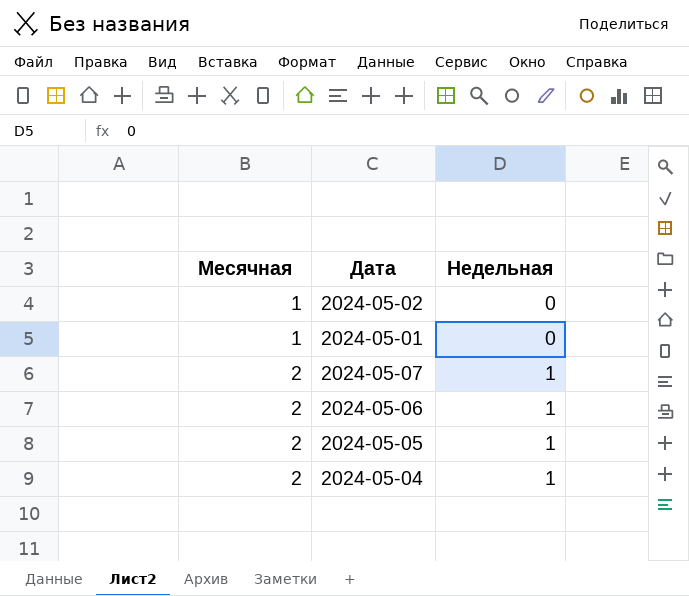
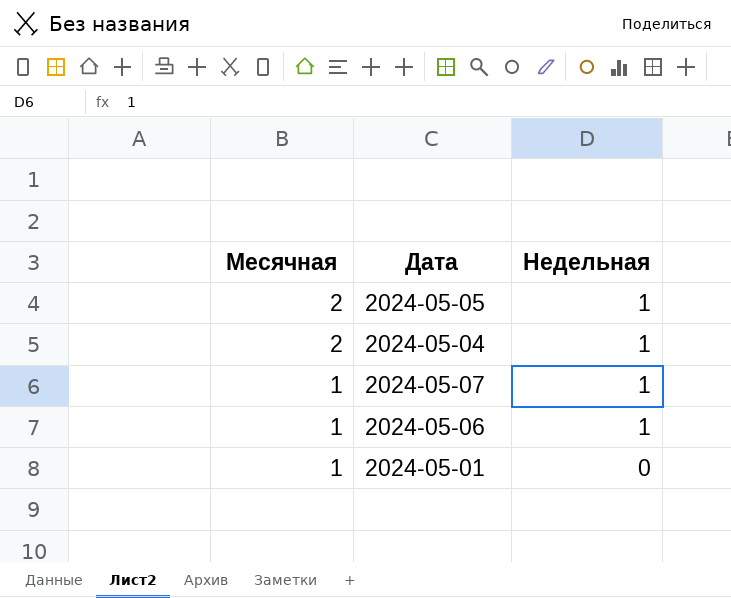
row order: Месячная ascending -> Месячная descending
row 2024-05-02: 1 | 0 -> none
2024-05-07 | Месячная: 2 -> 1
2024-05-06 | Месячная: 2 -> 1

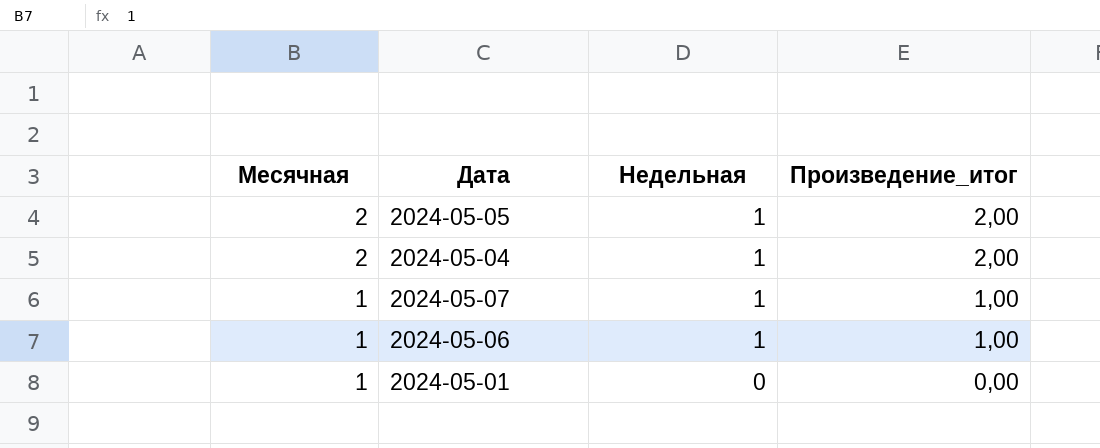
column Произведение_итог | formula: none -> [Месячная] * [Недельная]

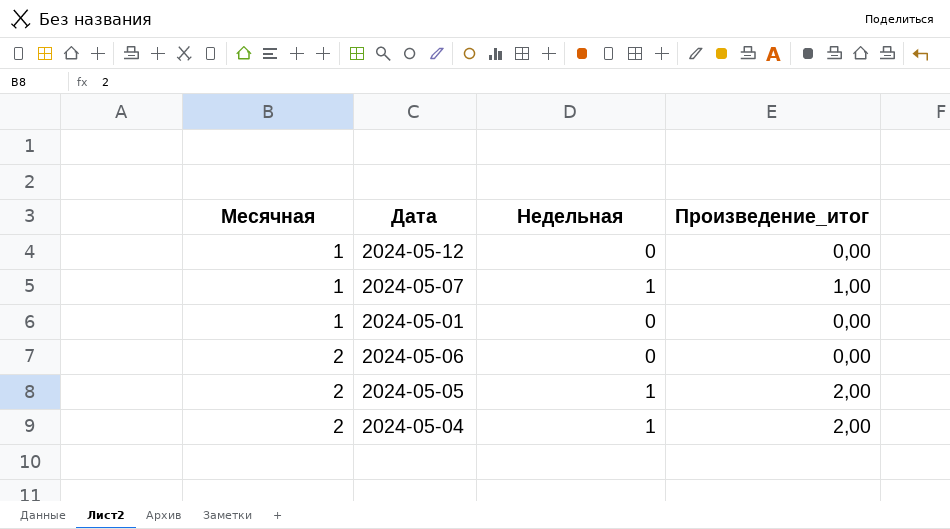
row order: Месячная descending -> Месячная ascending
row 2024-05-12: none -> 1 | 0 | 0,00
2024-05-06 | Месячная: 1 -> 2
2024-05-06 | Недельная: 1 -> 0
2024-05-06 | Произведение_итог: 1,00 -> 0,00

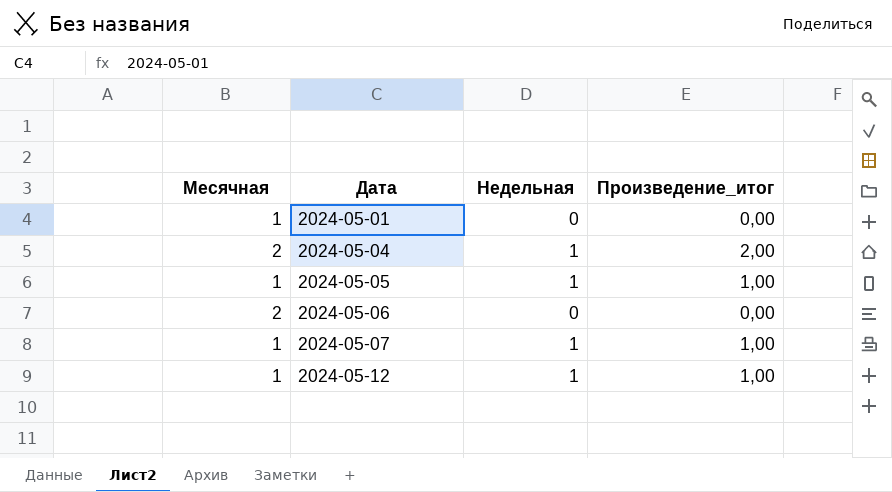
row order: Месячная ascending -> Дата ascending
2024-05-05 | Месячная: 2 -> 1
2024-05-05 | Произведение_итог: 2,00 -> 1,00
2024-05-12 | Недельная: 0 -> 1
2024-05-12 | Произведение_итог: 0,00 -> 1,00

